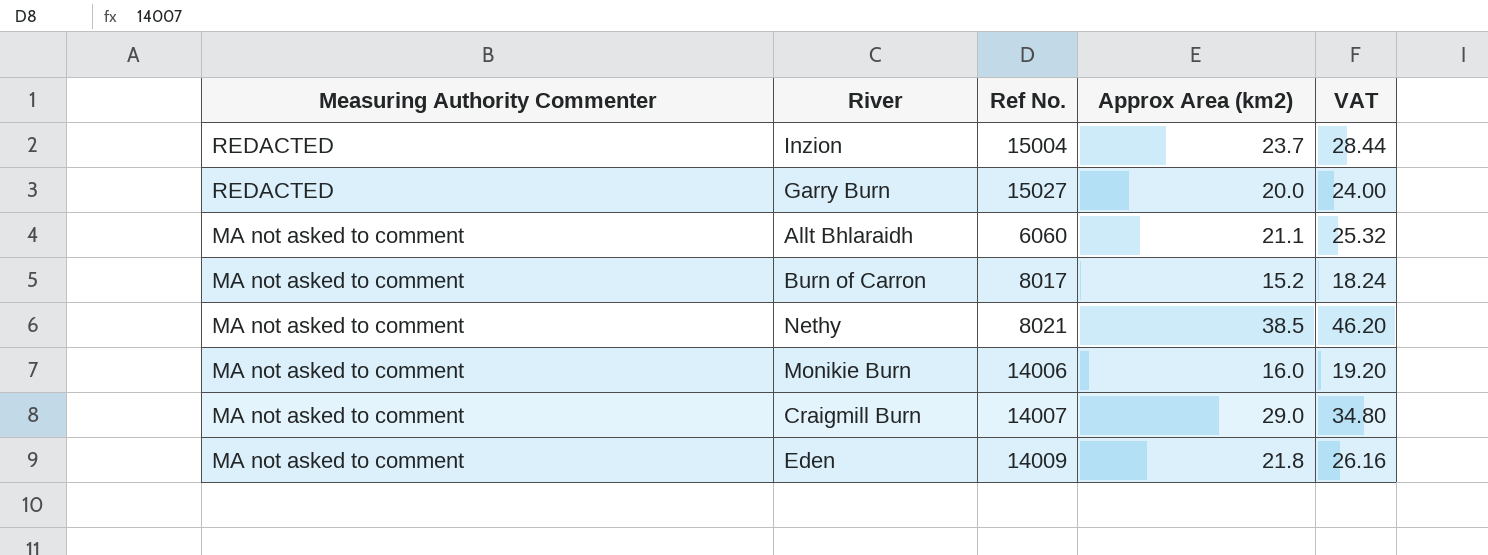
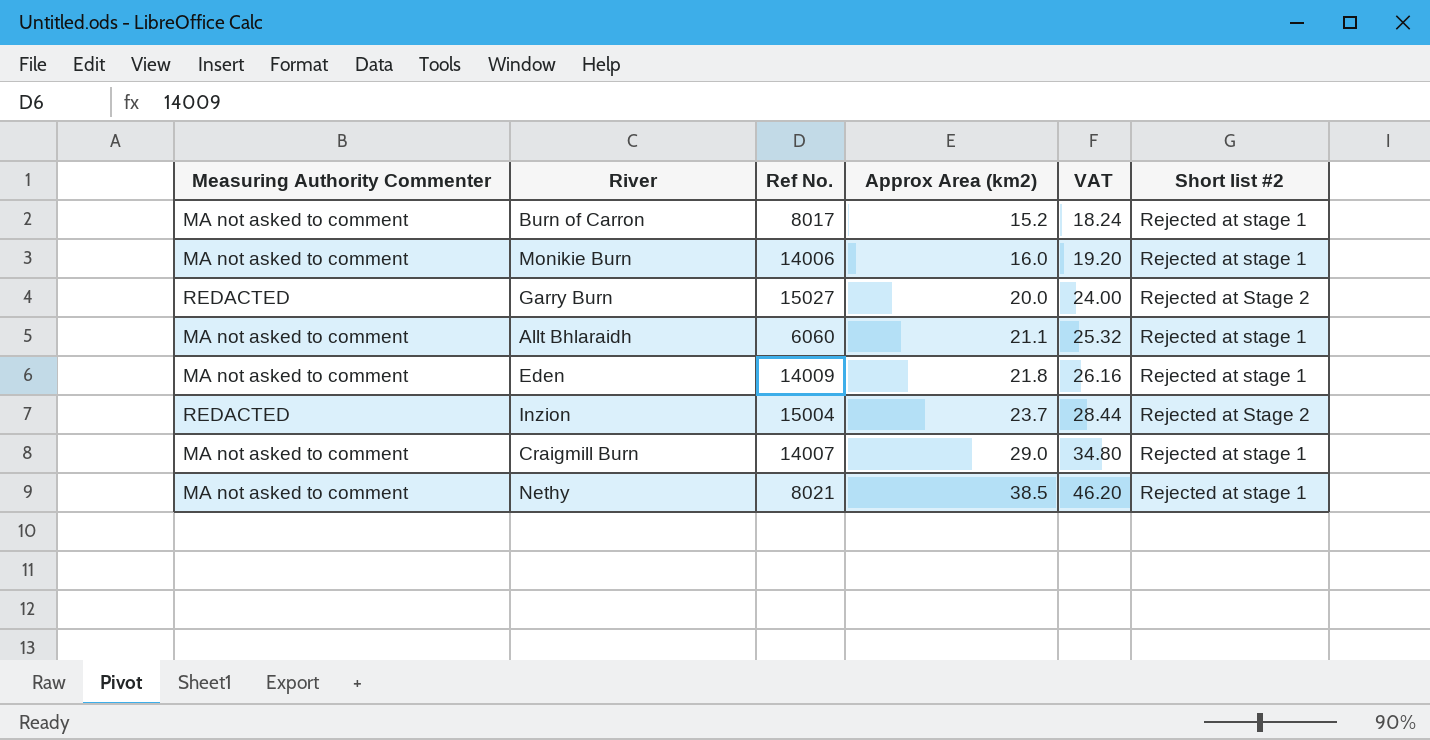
row order: Measuring Authority Commenter descending -> Approx Area (km2) ascending
column Short list #2 | position: none -> 6

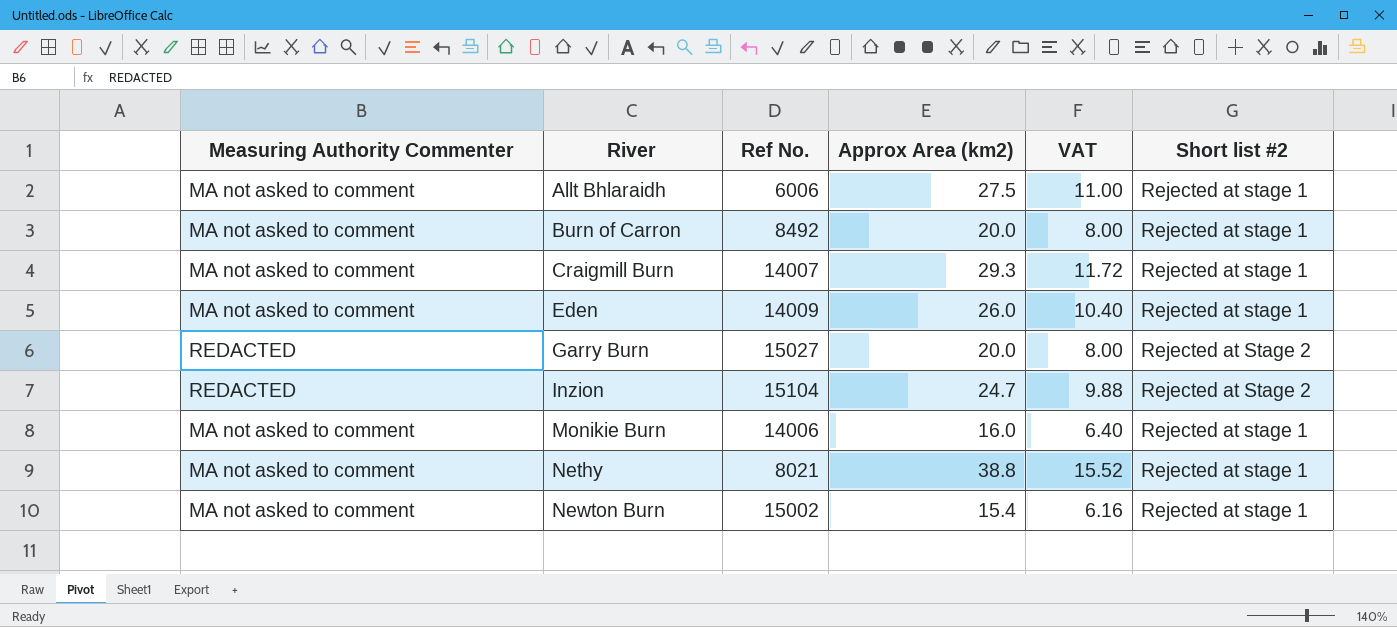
row order: Approx Area (km2) ascending -> River ascending
column VAT | formula: [Approx Area (km2)] * 1.2 -> [Approx Area (km2)] * 0.4
Allt Bhlaraidh | Ref No.: 6060 -> 6006
Allt Bhlaraidh | Approx Area (km2): 21.1 -> 27.5
Burn of Carron | Ref No.: 8017 -> 8492
Burn of Carron | Approx Area (km2): 15.2 -> 20.0
Craigmill Burn | Approx Area (km2): 29.0 -> 29.3
Eden | Approx Area (km2): 21.8 -> 26.0
Inzion | Ref No.: 15004 -> 15104
Inzion | Approx Area (km2): 23.7 -> 24.7
Nethy | Approx Area (km2): 38.5 -> 38.8
row Newton Burn: none -> MA not asked to comment | 15002 | 15.4 | 6.16 | Rejected at stage 1

